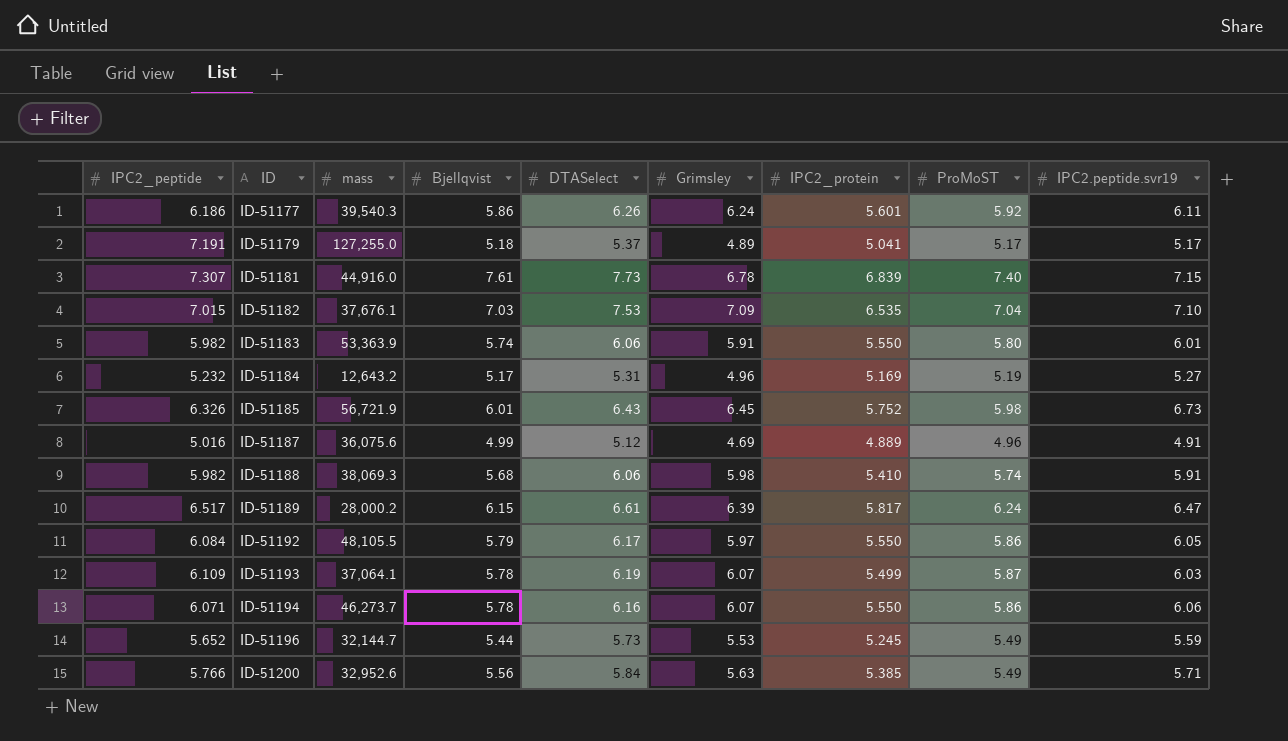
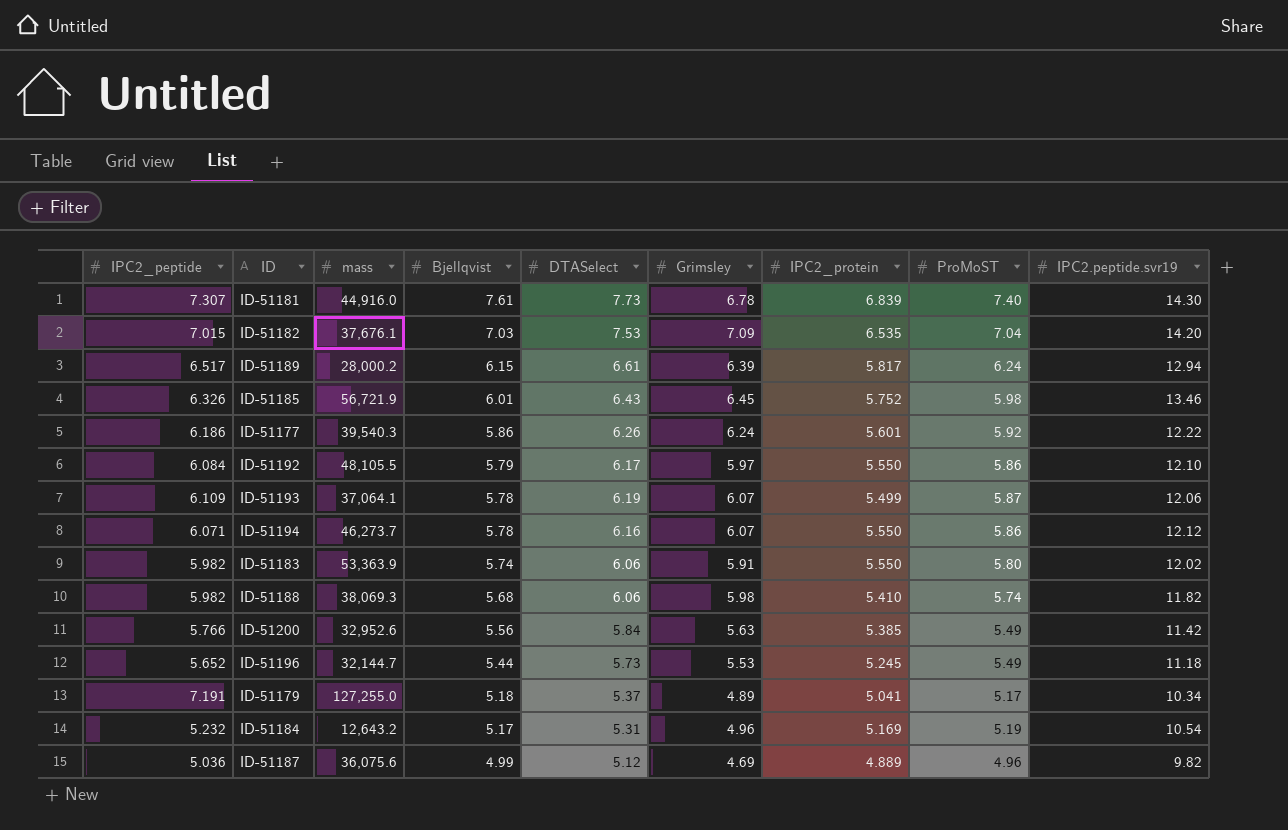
row order: ID ascending -> Bjellqvist descending
ID-51181 | IPC2.peptide.svr19: 7.15 -> 14.30
ID-51182 | IPC2.peptide.svr19: 7.10 -> 14.20
ID-51189 | IPC2.peptide.svr19: 6.47 -> 12.94
ID-51185 | IPC2.peptide.svr19: 6.73 -> 13.46
ID-51177 | IPC2.peptide.svr19: 6.11 -> 12.22
ID-51192 | IPC2.peptide.svr19: 6.05 -> 12.10
ID-51193 | IPC2.peptide.svr19: 6.03 -> 12.06
ID-51194 | IPC2.peptide.svr19: 6.06 -> 12.12
ID-51183 | IPC2.peptide.svr19: 6.01 -> 12.02
ID-51188 | IPC2.peptide.svr19: 5.91 -> 11.82
ID-51200 | IPC2.peptide.svr19: 5.71 -> 11.42
ID-51196 | IPC2.peptide.svr19: 5.59 -> 11.18
ID-51179 | IPC2.peptide.svr19: 5.17 -> 10.34
ID-51184 | IPC2.peptide.svr19: 5.27 -> 10.54
ID-51187 | IPC2_peptide: 5.016 -> 5.036
ID-51187 | IPC2.peptide.svr19: 4.91 -> 9.82

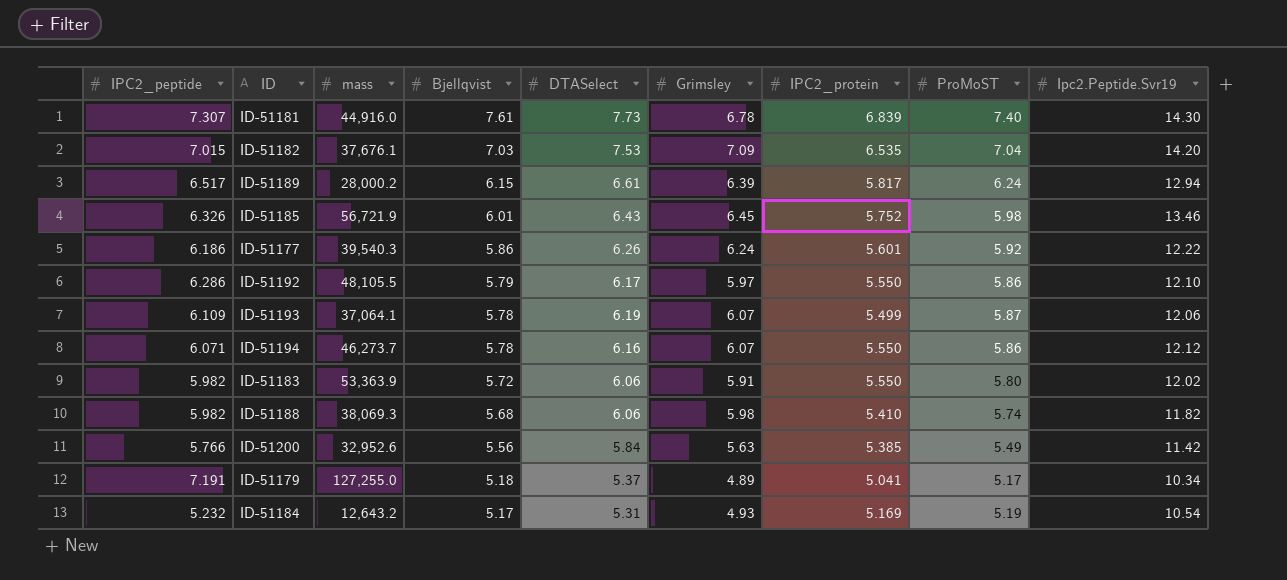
column name: IPC2.peptide.svr19 -> Ipc2.Peptide.Svr19
row ID-51196: 5.652 | 32,144.7 | 5.44 | 5.73 | 5.53 | 5.245 | 5.49 | 11.18 -> none
row ID-51187: 5.036 | 36,075.6 | 4.99 | 5.12 | 4.69 | 4.889 | 4.96 | 9.82 -> none
ID-51192 | IPC2_peptide: 6.084 -> 6.286
ID-51183 | Bjellqvist: 5.74 -> 5.72
ID-51184 | Grimsley: 4.96 -> 4.93

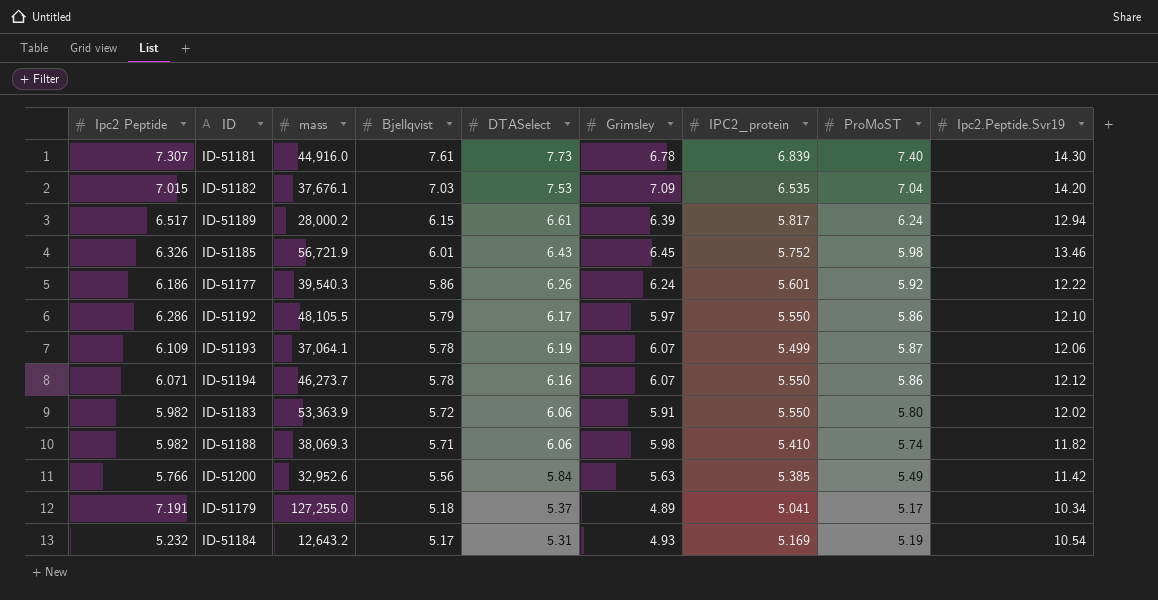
column name: IPC2_peptide -> Ipc2 Peptide
ID-51188 | Bjellqvist: 5.68 -> 5.71

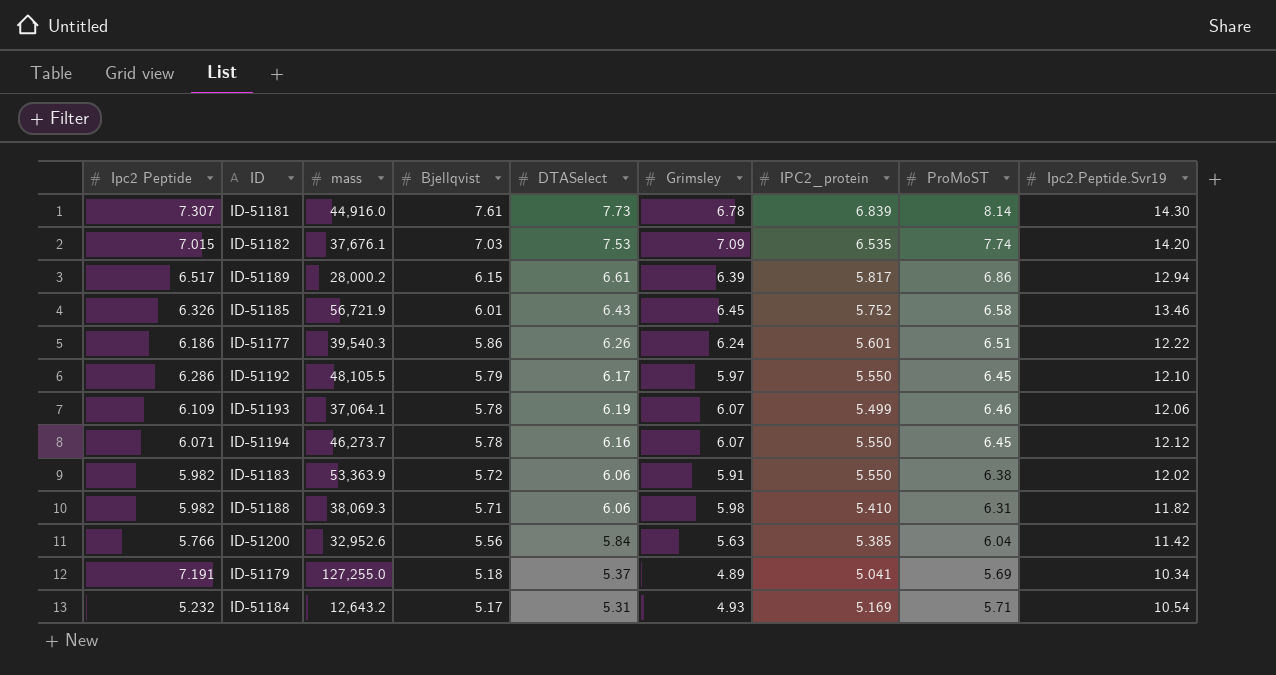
ID-51181 | ProMoST: 7.40 -> 8.14
ID-51182 | ProMoST: 7.04 -> 7.74
ID-51189 | ProMoST: 6.24 -> 6.86
ID-51185 | ProMoST: 5.98 -> 6.58
ID-51177 | ProMoST: 5.92 -> 6.51
ID-51192 | ProMoST: 5.86 -> 6.45
ID-51193 | ProMoST: 5.87 -> 6.46
ID-51194 | ProMoST: 5.86 -> 6.45
ID-51183 | ProMoST: 5.80 -> 6.38
ID-51188 | ProMoST: 5.74 -> 6.31
ID-51200 | ProMoST: 5.49 -> 6.04
ID-51179 | ProMoST: 5.17 -> 5.69
ID-51184 | ProMoST: 5.19 -> 5.71

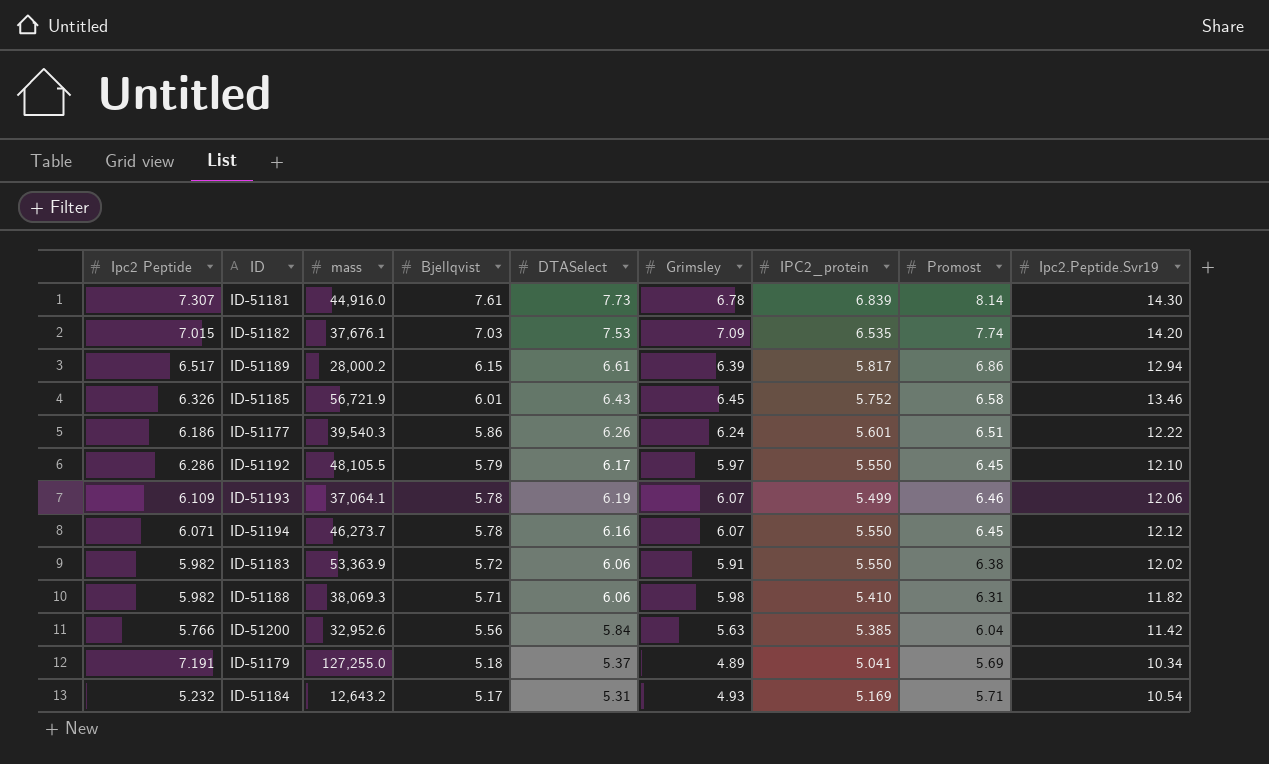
column name: ProMoST -> Promost

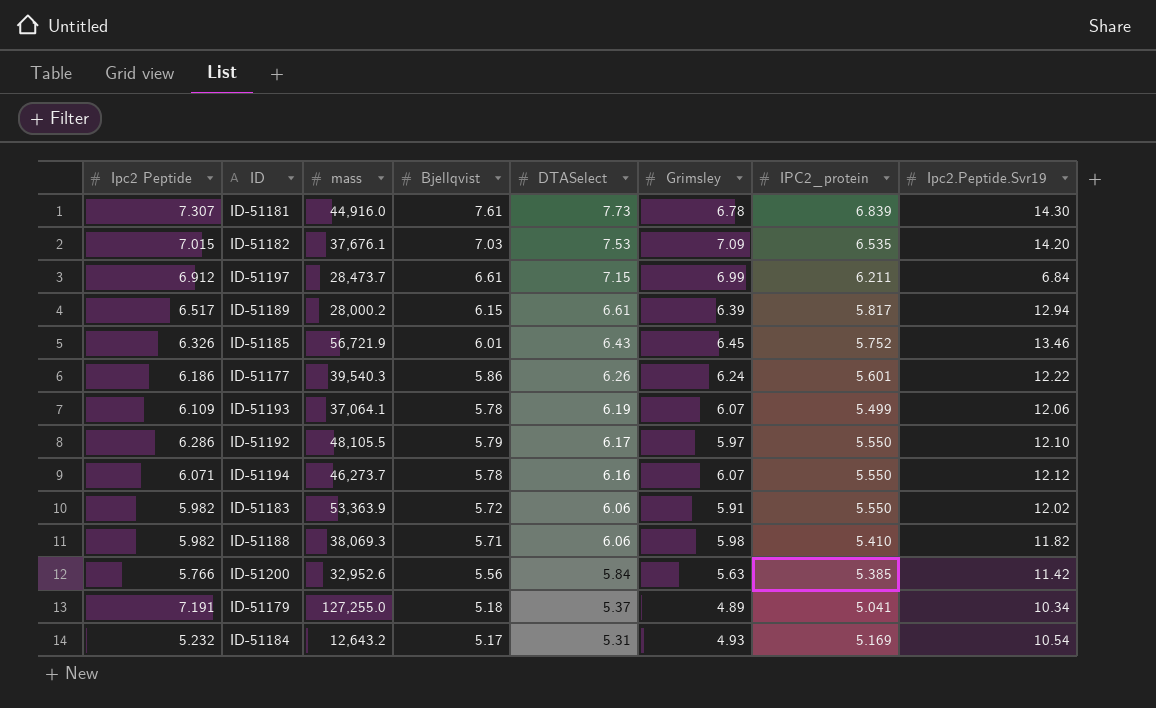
row order: Bjellqvist descending -> DTASelect descending
column Promost | position: 8 -> none
row ID-51197: none -> 6.912 | 28,473.7 | 6.61 | 7.15 | 6.99 | 6.211 | 6.84

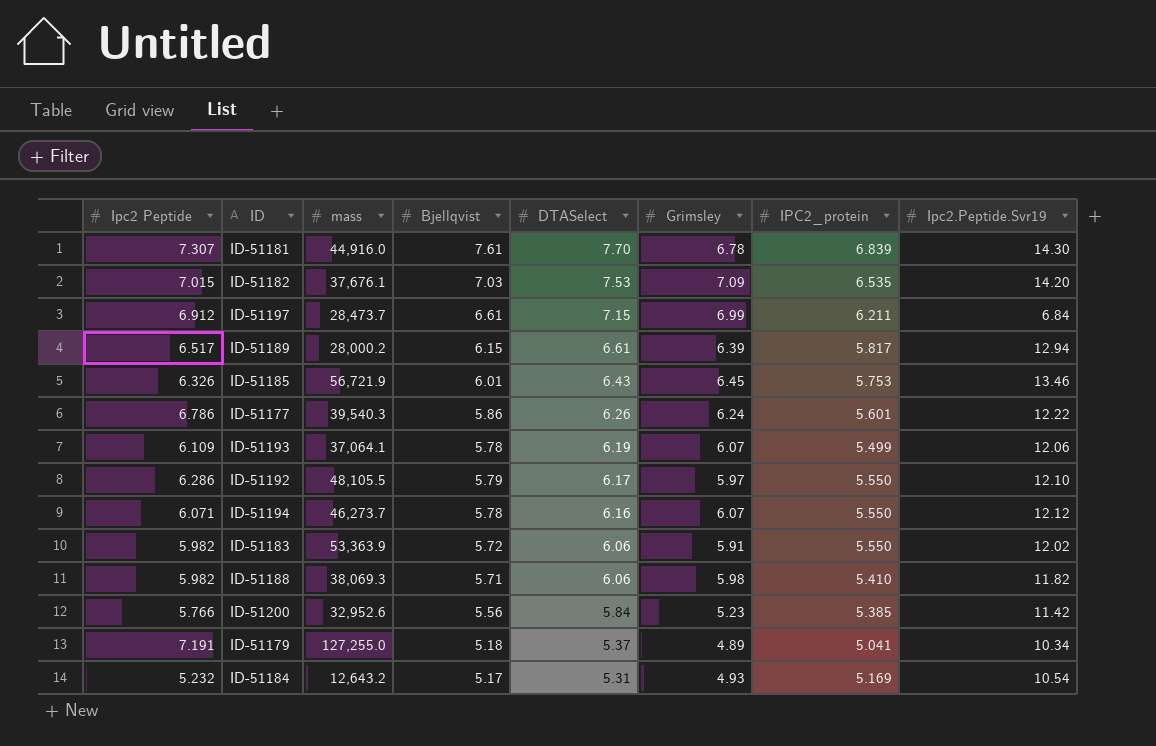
ID-51181 | DTASelect: 7.73 -> 7.70
ID-51185 | IPC2_protein: 5.752 -> 5.753
ID-51177 | Ipc2 Peptide: 6.186 -> 6.786
ID-51200 | Grimsley: 5.63 -> 5.23

